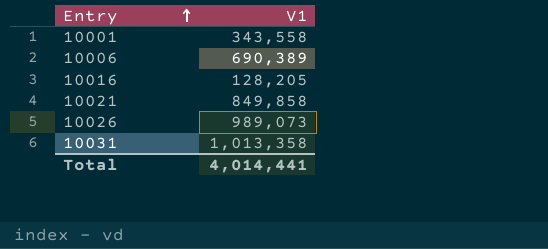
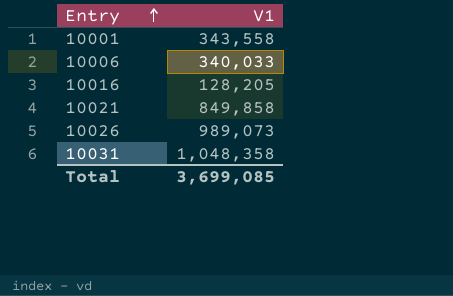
10006 | V1: 690,389 -> 340,033
10031 | V1: 1,013,358 -> 1,048,358
Total | V1: 4,014,441 -> 3,699,085

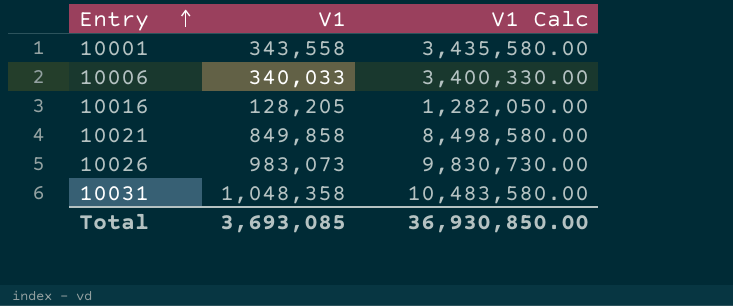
column V1 Calc | formula: none -> [V1] * 10
10026 | V1: 989,073 -> 983,073
Total | V1: 3,699,085 -> 3,693,085

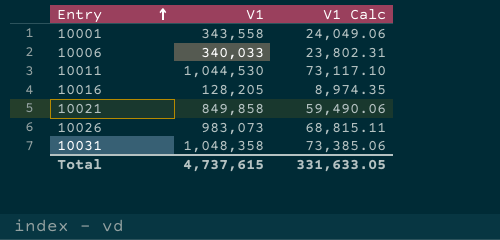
column V1 Calc | formula: [V1] * 10 -> [V1] * 0.07
row 10011: none -> 1,044,530 | 73,117.10
Total | V1: 3,693,085 -> 4,737,615
Total | V1 Calc: 36,930,850.00 -> 331,633.05

